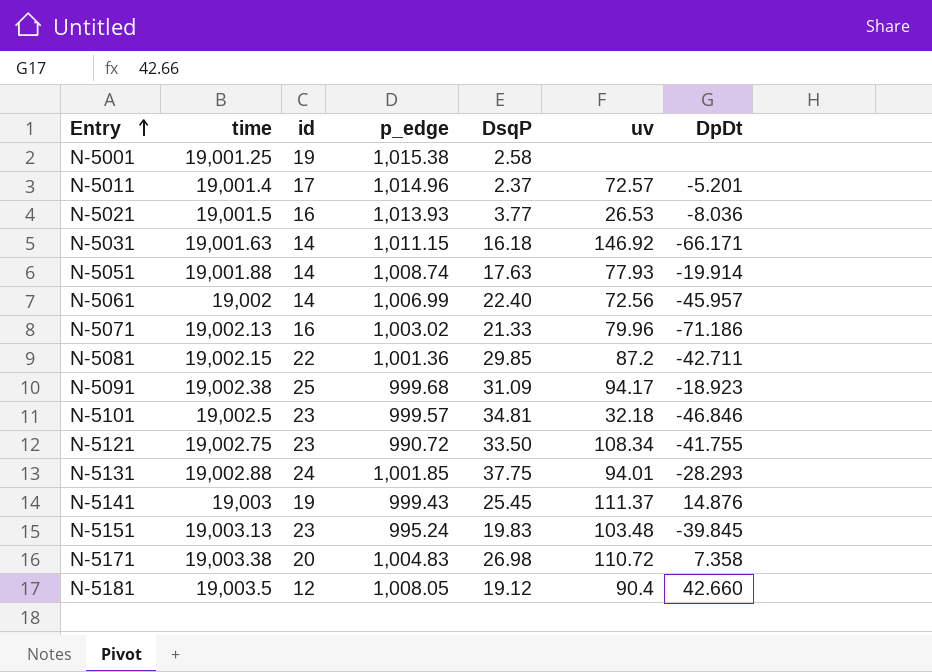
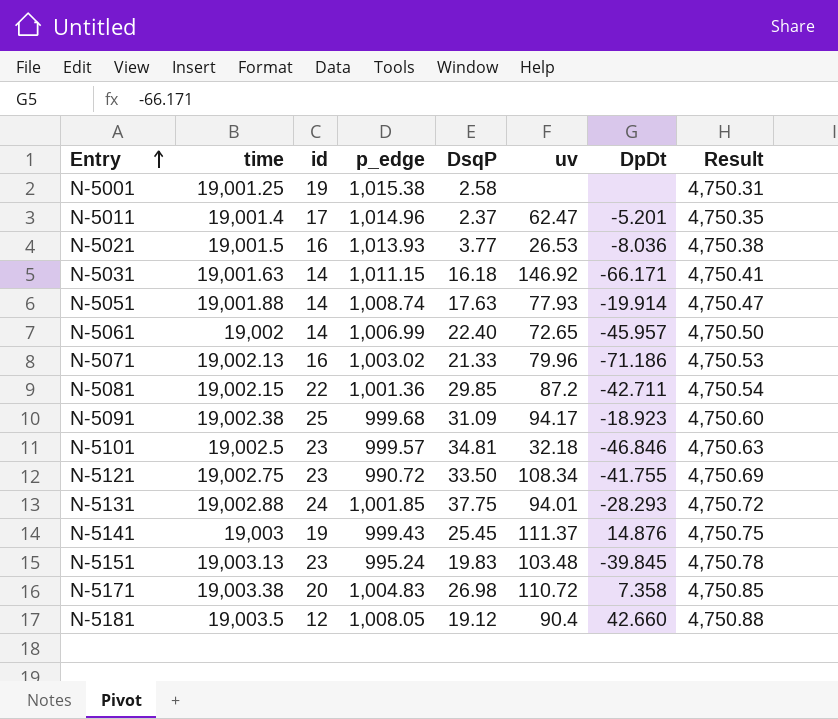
column Result | formula: none -> [time] * 0.25
N-5011 | uv: 72.57 -> 62.47
N-5061 | uv: 72.56 -> 72.65

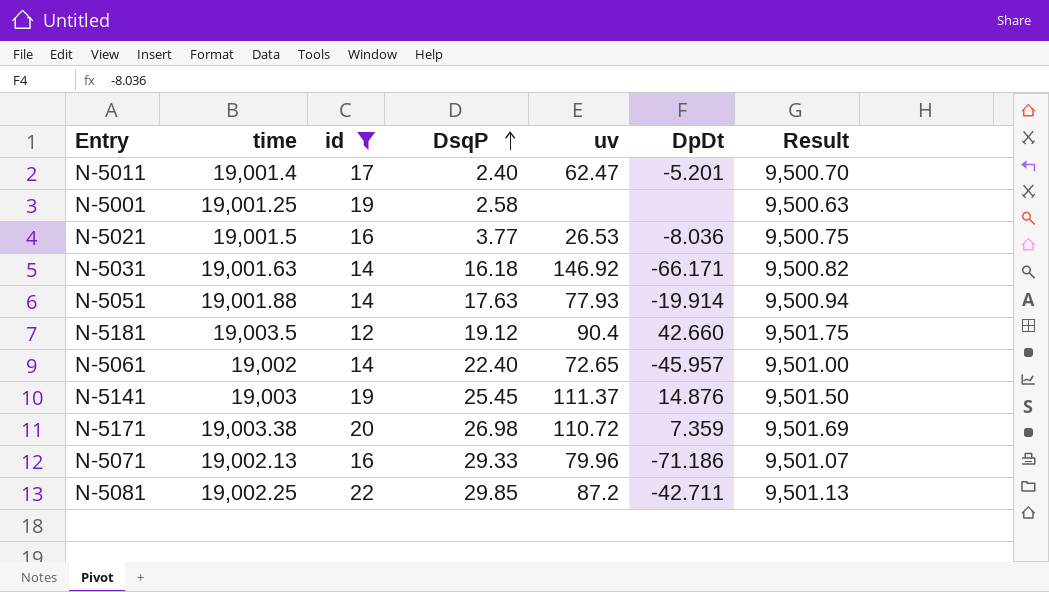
filter: none -> id <= 22
row order: Entry ascending -> DsqP ascending
column p_edge | position: 4 -> none
column Result | formula: [time] * 0.25 -> [time] * 0.5
N-5011 | DsqP: 2.37 -> 2.40
N-5171 | DpDt: 7.358 -> 7.359
N-5071 | DsqP: 21.33 -> 29.33
N-5081 | time: 19,002.15 -> 19,002.25

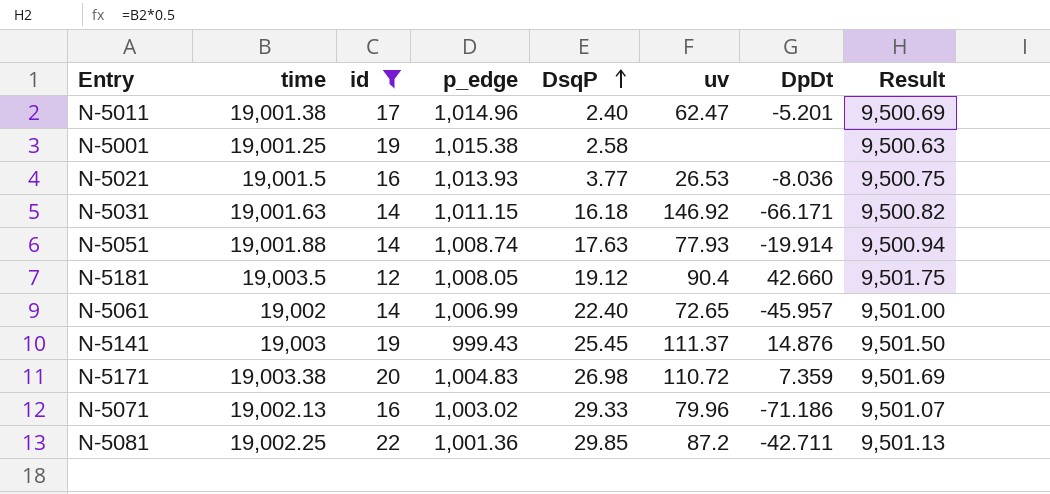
column p_edge | position: none -> 4
N-5011 | time: 19,001.4 -> 19,001.38
N-5011 | Result: 9,500.70 -> 9,500.69

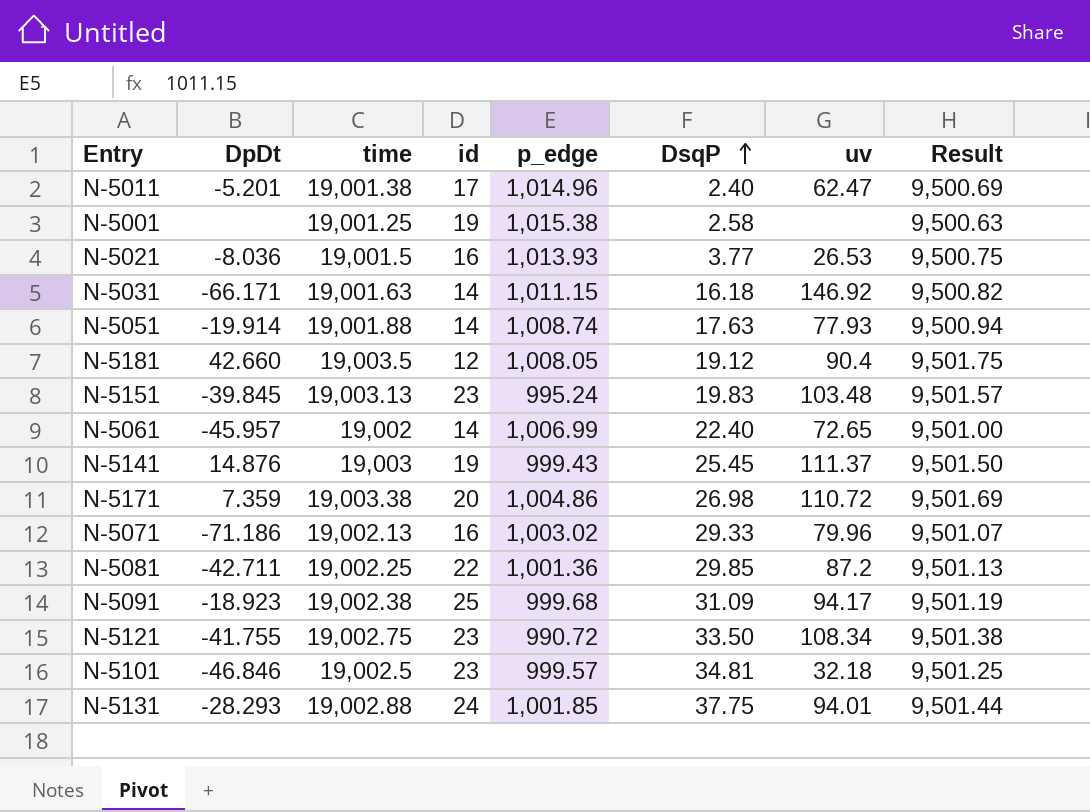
filter: id <= 22 -> none
column DpDt | position: 7 -> 2
N-5171 | p_edge: 1,004.83 -> 1,004.86

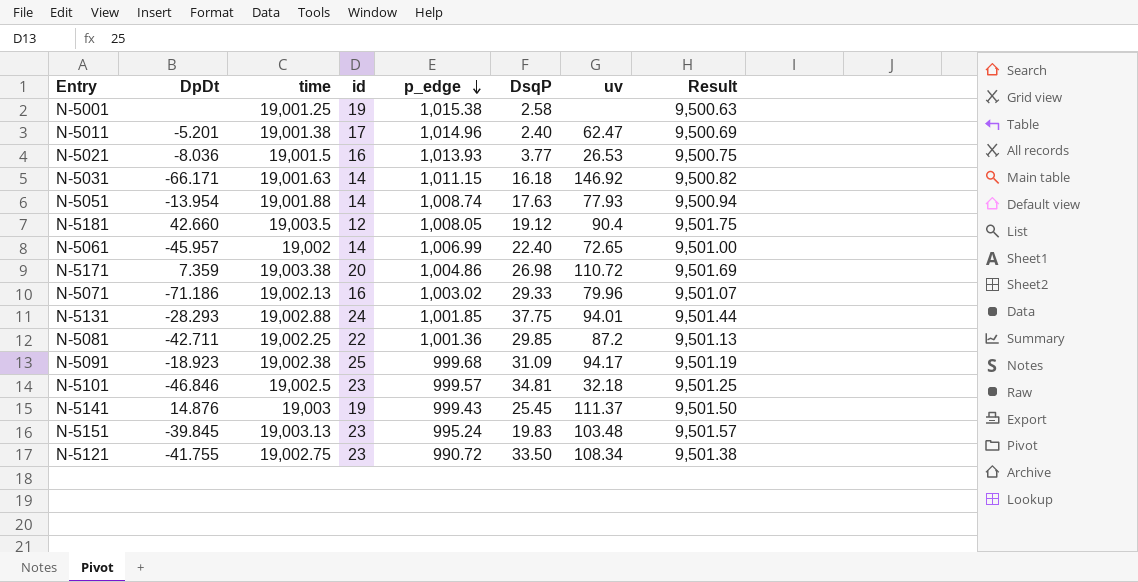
row order: DsqP ascending -> p_edge descending
N-5051 | DpDt: -19.914 -> -13.954

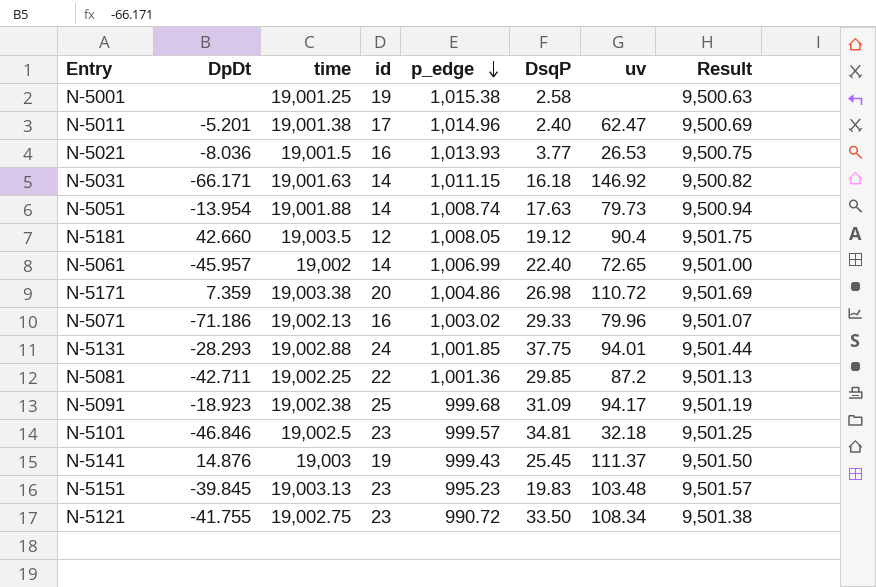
N-5051 | uv: 77.93 -> 79.73
N-5151 | p_edge: 995.24 -> 995.23

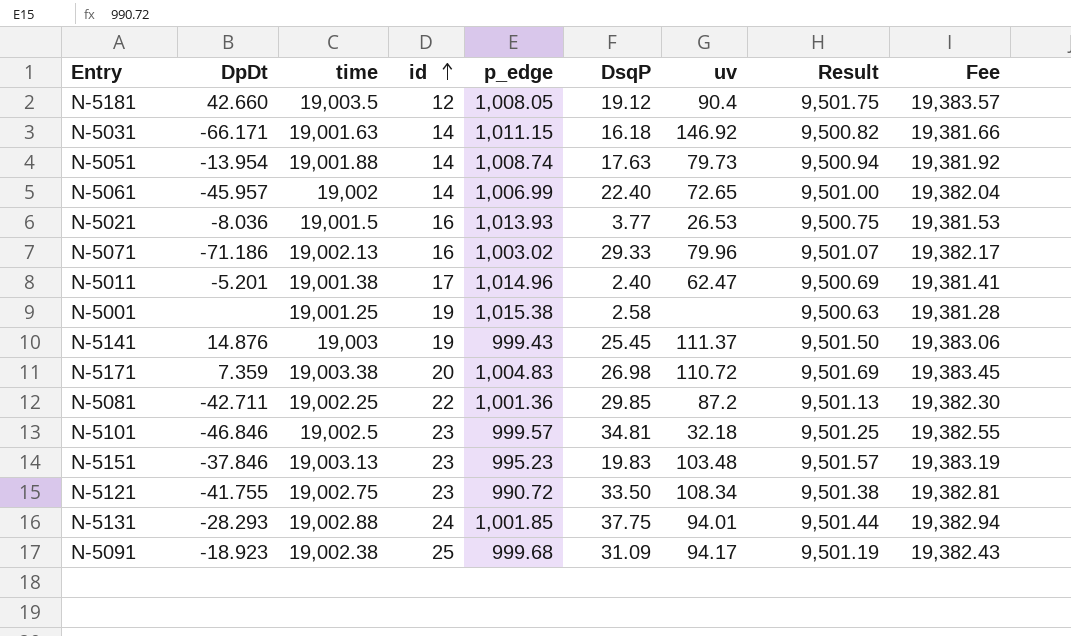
row order: p_edge descending -> id ascending
column Fee | formula: none -> [time] * 1.02
N-5171 | p_edge: 1,004.86 -> 1,004.83
N-5151 | DpDt: -39.845 -> -37.846

